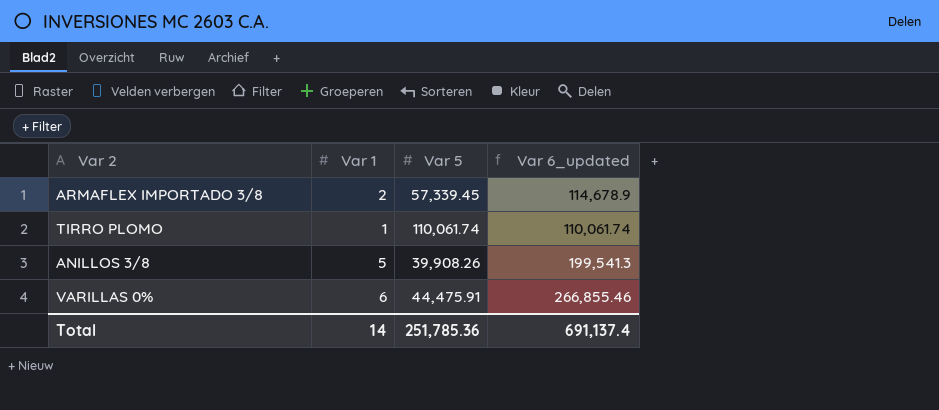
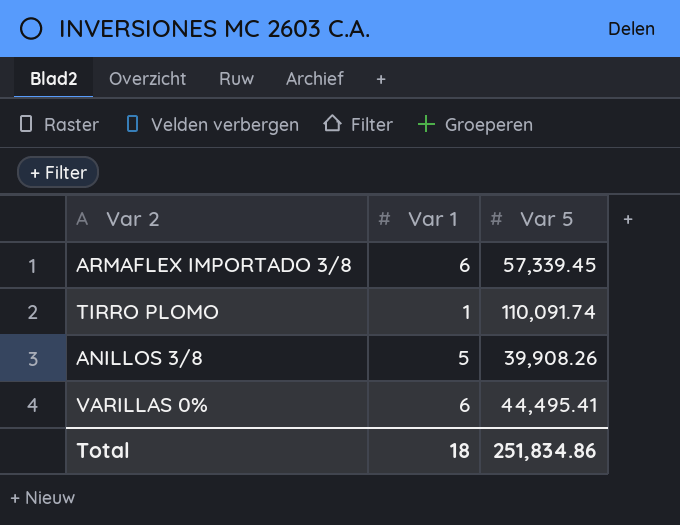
column Var 6_updated | formula: [Var 1] * [Var 5] -> none
ARMAFLEX IMPORTADO 3/8 | Var 1: 2 -> 6
TIRRO PLOMO | Var 5: 110,061.74 -> 110,091.74
VARILLAS 0% | Var 5: 44,475.91 -> 44,495.41
Total | Var 1: 14 -> 18
Total | Var 5: 251,785.36 -> 251,834.86

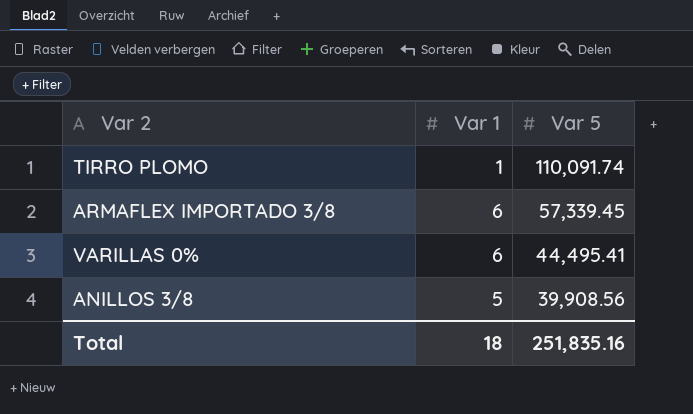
row order: none -> Var 5 descending
ANILLOS 3/8 | Var 5: 39,908.26 -> 39,908.56
Total | Var 5: 251,834.86 -> 251,835.16

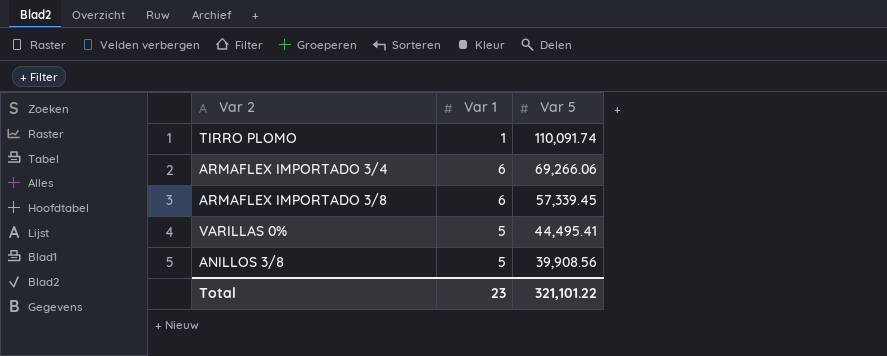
row ARMAFLEX IMPORTADO 3/4: none -> 6 | 69,266.06
VARILLAS 0% | Var 1: 6 -> 5
Total | Var 1: 18 -> 23
Total | Var 5: 251,835.16 -> 321,101.22

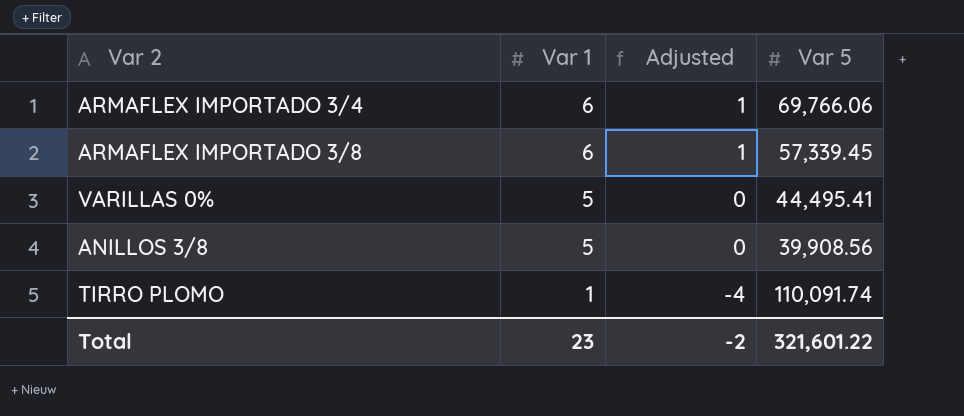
row order: Var 5 descending -> Var 1 descending
column Adjusted | formula: none -> [Var 1] - 5
ARMAFLEX IMPORTADO 3/4 | Var 5: 69,266.06 -> 69,766.06
Total | Var 5: 321,101.22 -> 321,601.22

